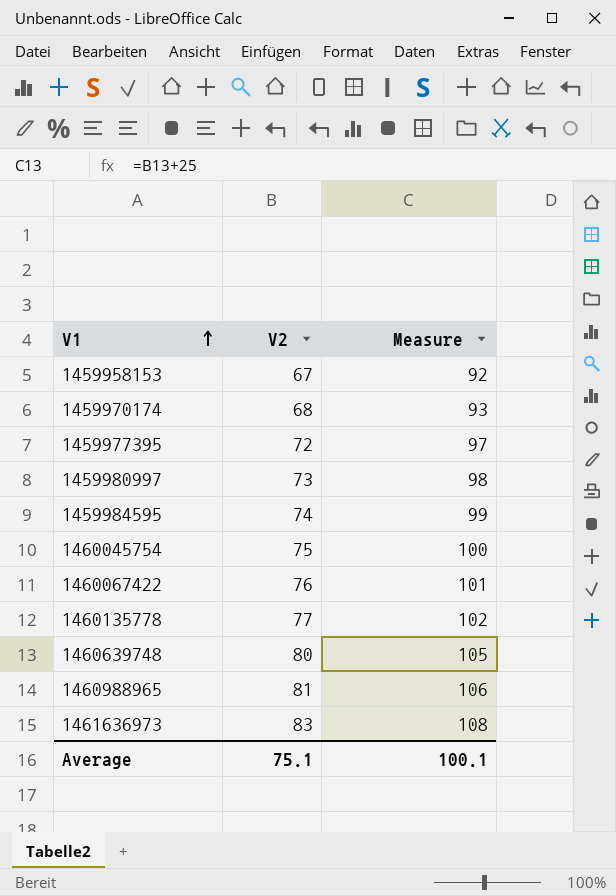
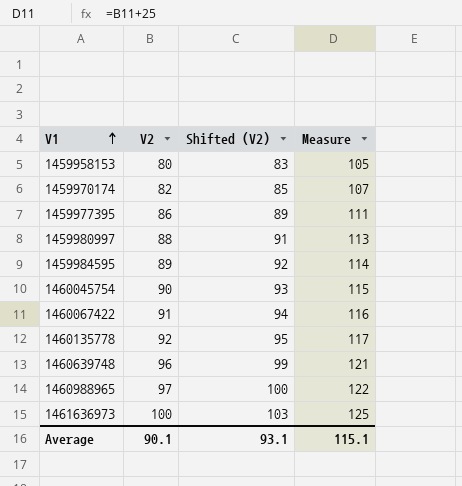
column Shifted (V2) | formula: none -> [V2] + 3
1459958153 | V2: 67 -> 80
1459958153 | Measure: 92 -> 105
1459970174 | V2: 68 -> 82
1459970174 | Measure: 93 -> 107
1459977395 | V2: 72 -> 86
1459977395 | Measure: 97 -> 111
1459980997 | V2: 73 -> 88
1459980997 | Measure: 98 -> 113
1459984595 | V2: 74 -> 89
1459984595 | Measure: 99 -> 114
1460045754 | V2: 75 -> 90
1460045754 | Measure: 100 -> 115
1460067422 | V2: 76 -> 91
1460067422 | Measure: 101 -> 116
1460135778 | V2: 77 -> 92
1460135778 | Measure: 102 -> 117
1460639748 | V2: 80 -> 96
1460639748 | Measure: 105 -> 121
1460988965 | V2: 81 -> 97
1460988965 | Measure: 106 -> 122
1461636973 | V2: 83 -> 100
1461636973 | Measure: 108 -> 125
Average | V2: 75.1 -> 90.1
Average | Measure: 100.1 -> 115.1

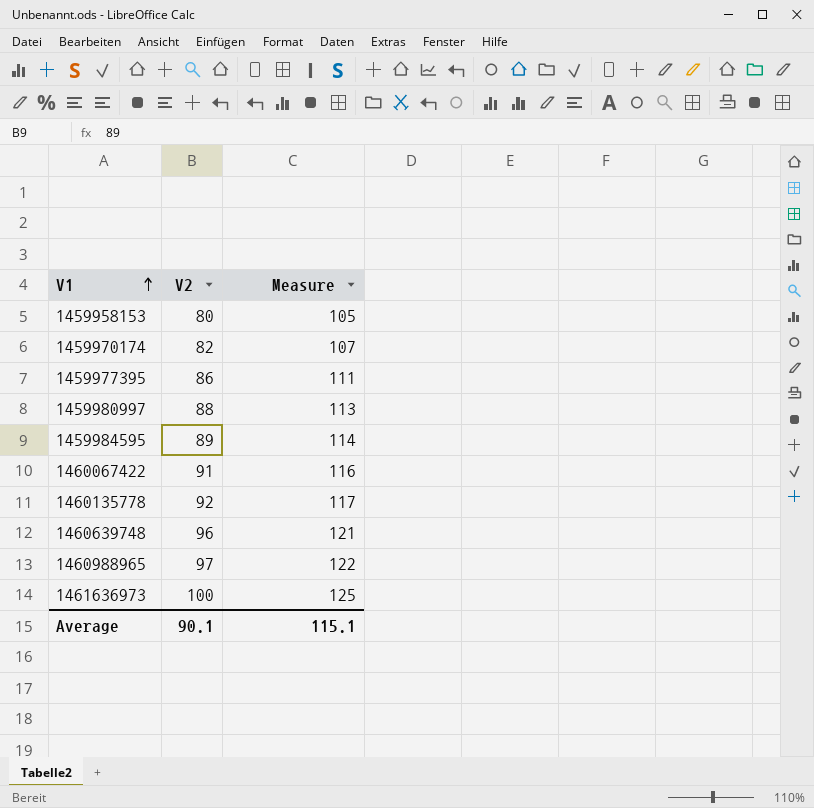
column Shifted (V2) | formula: [V2] + 3 -> none
row 1460045754: 90 | 93 | 115 -> none

